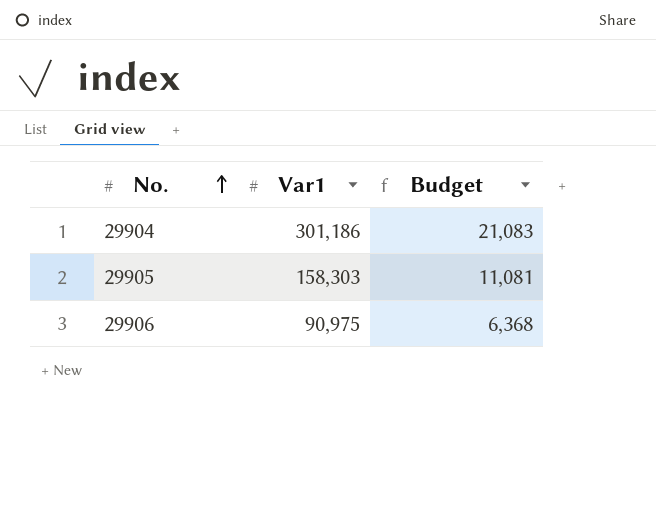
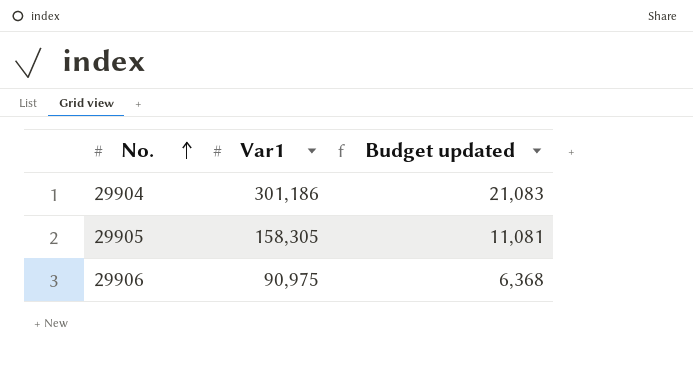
column name: Budget -> Budget updated
29905 | Var1: 158,303 -> 158,305

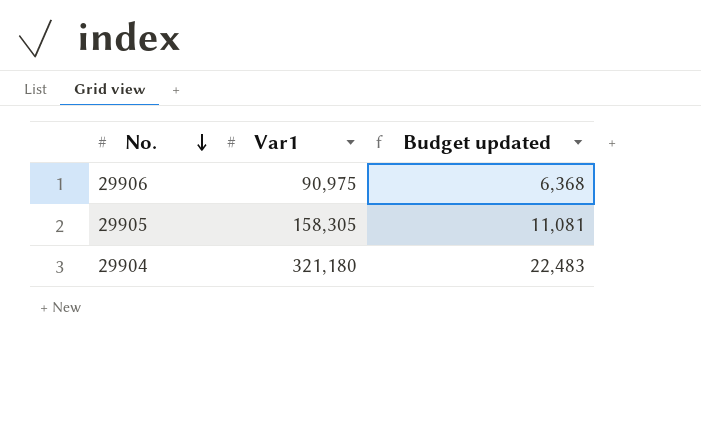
row order: No. ascending -> No. descending
29904 | Var1: 301,186 -> 321,180
29904 | Budget updated: 21,083 -> 22,483

